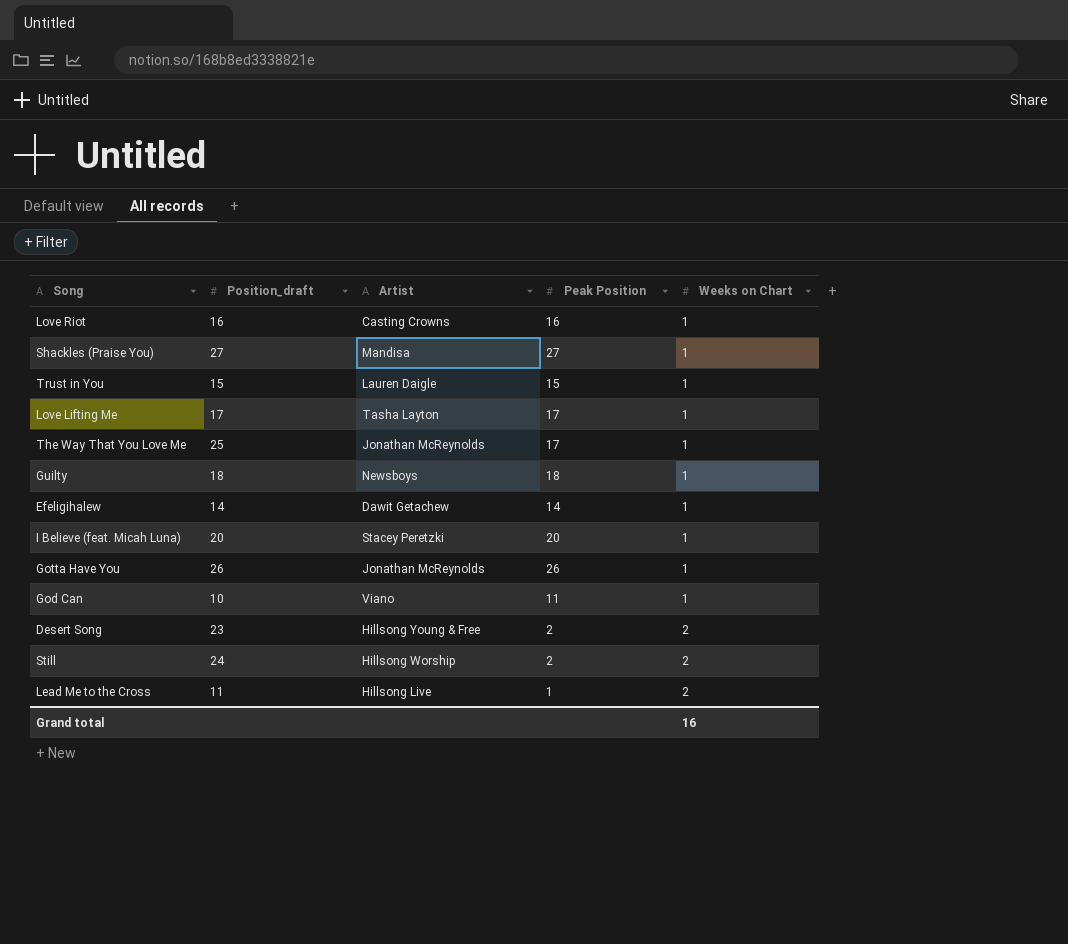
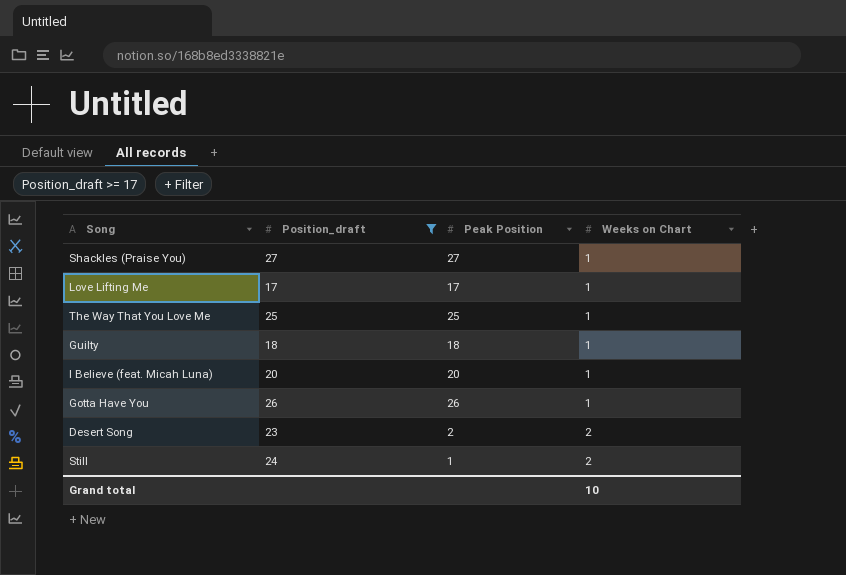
filter: none -> Position_draft >= 17
column Artist | position: 3 -> none
The Way That You Love Me | Peak Position: 17 -> 25
Still | Peak Position: 2 -> 1
Grand total | Weeks on Chart: 16 -> 10

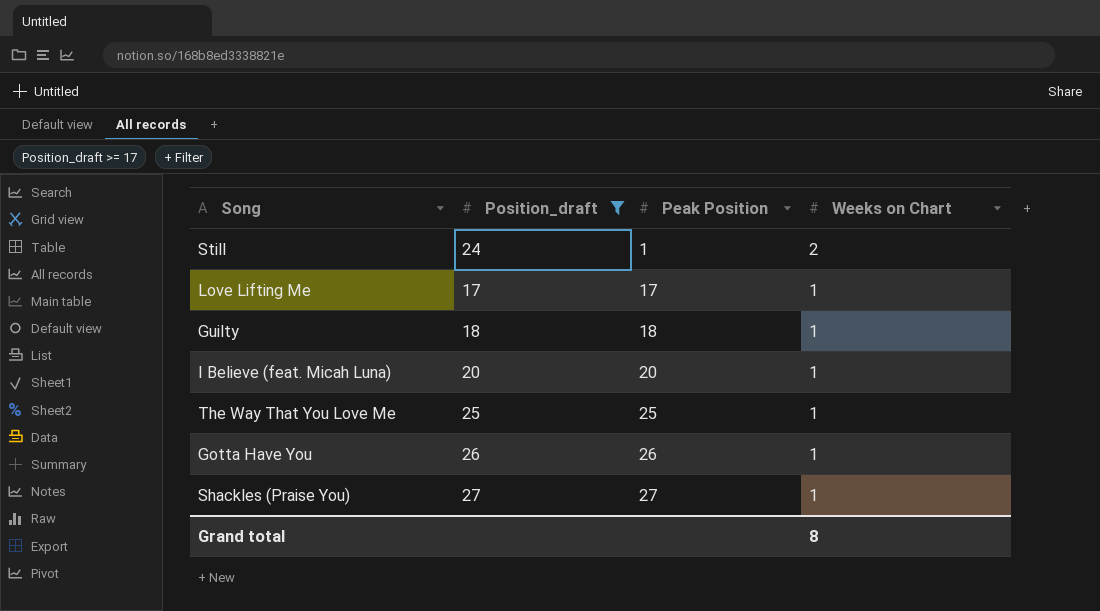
row order: Weeks on Chart ascending -> Peak Position ascending
row Desert Song: 23 | 2 | 2 -> none
Grand total | Weeks on Chart: 10 -> 8

